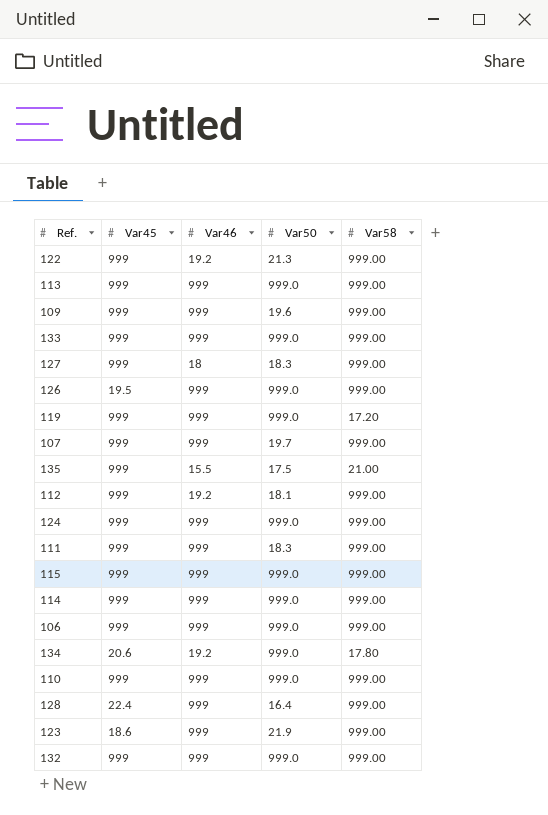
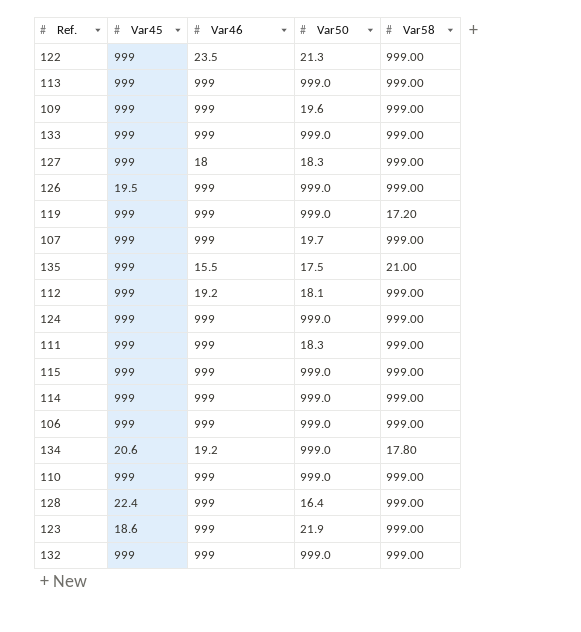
122 | Var46: 19.2 -> 23.5

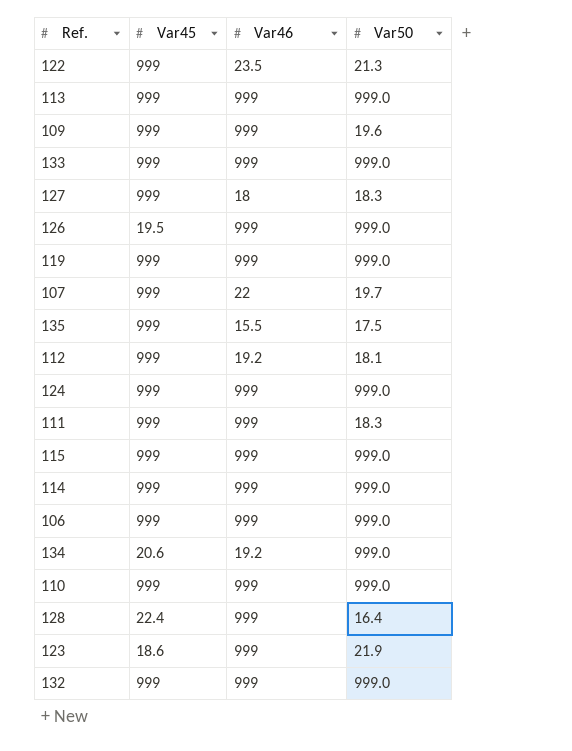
column Var58 | position: 5 -> none
107 | Var46: 999 -> 22

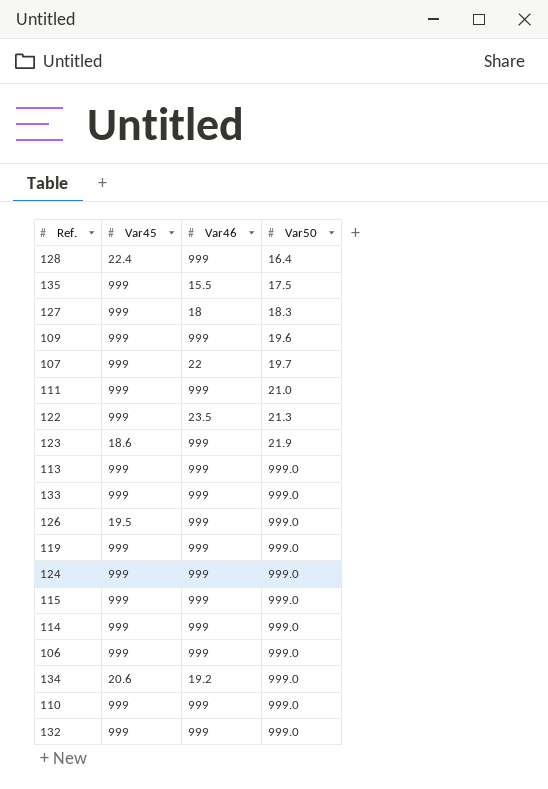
row order: none -> Var50 ascending
row 112: 999 | 19.2 | 18.1 -> none
111 | Var50: 18.3 -> 21.0

